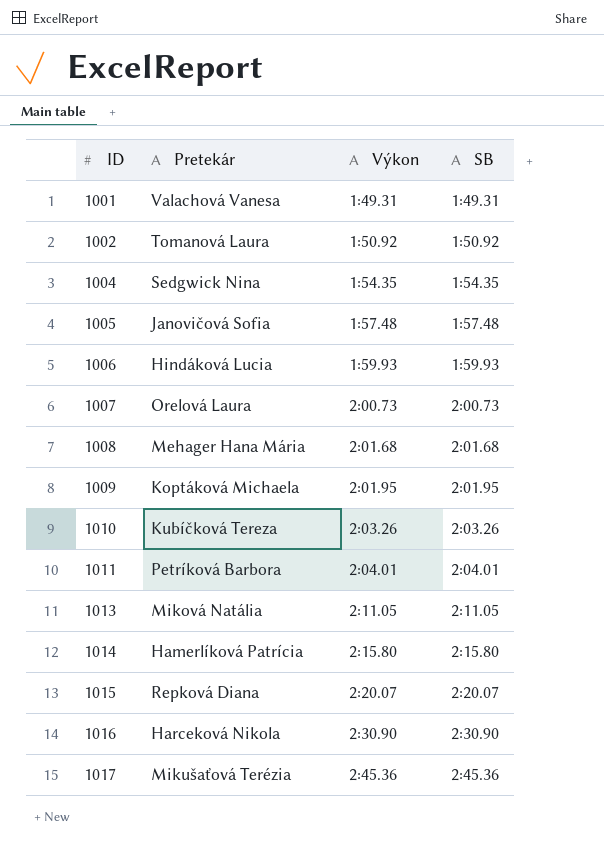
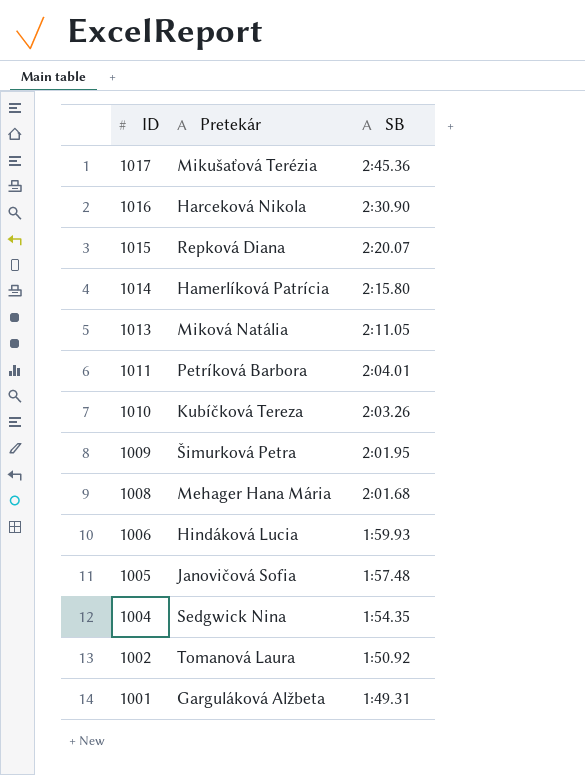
row order: ID ascending -> ID descending
column Výkon | position: 3 -> none
row 1007: Orelová Laura | 2:00.73 | 2:00.73 -> none
1009 | Pretekár: Koptáková Michaela -> Šimurková Petra
1001 | Pretekár: Valachová Vanesa -> Garguláková Alžbeta

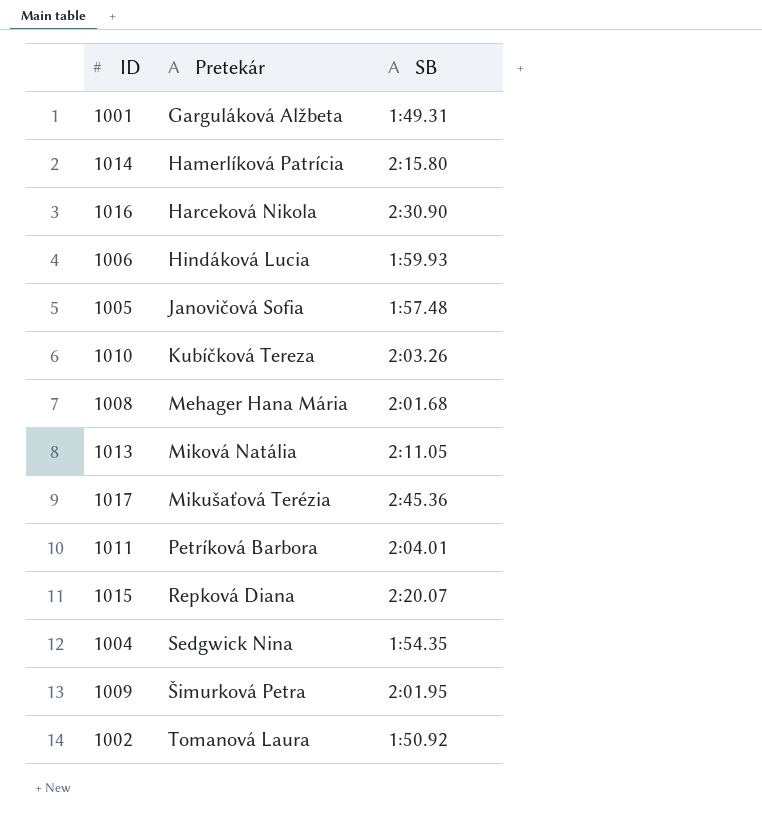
row order: ID descending -> Pretekár ascending

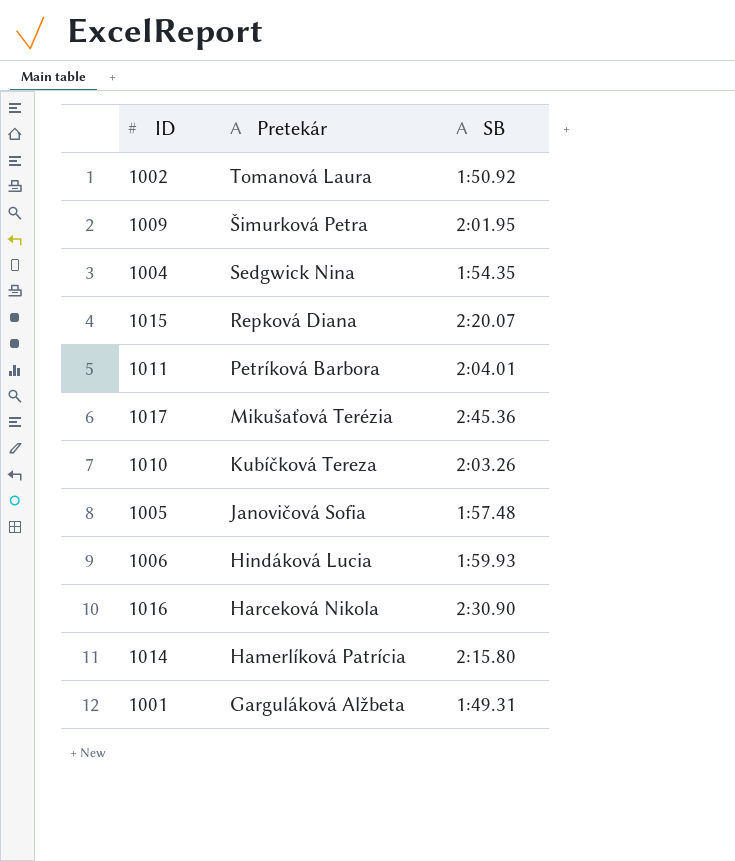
row order: Pretekár ascending -> Pretekár descending
row 1008: Mehager Hana Mária | 2:01.68 -> none
row 1013: Miková Natália | 2:11.05 -> none

